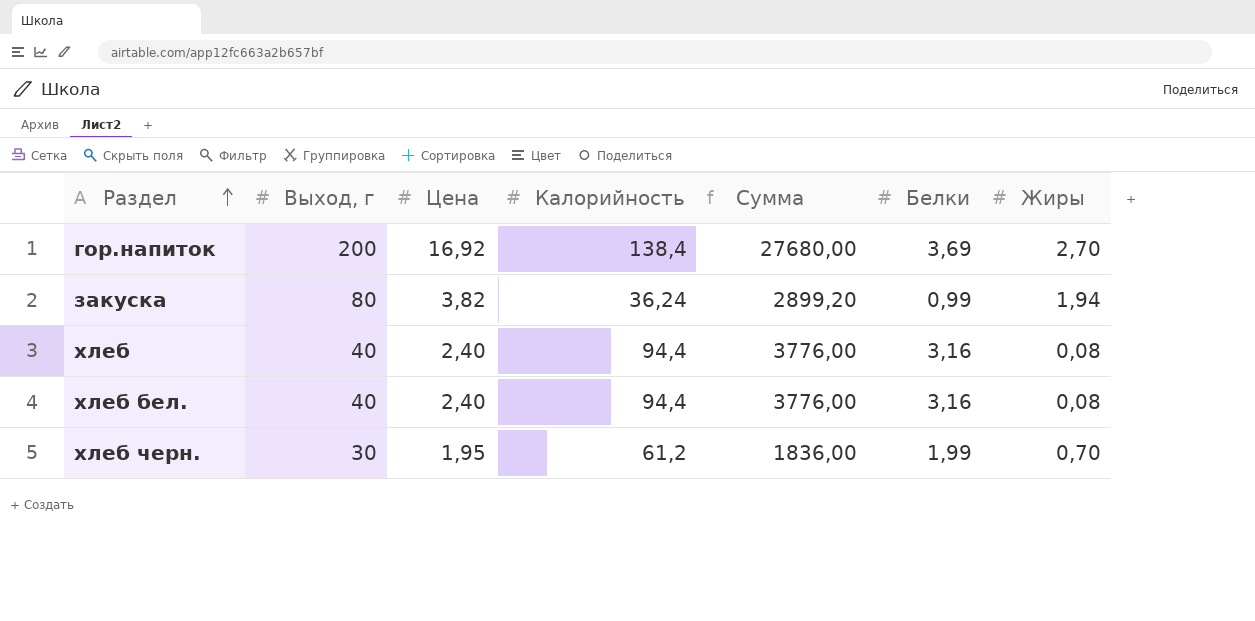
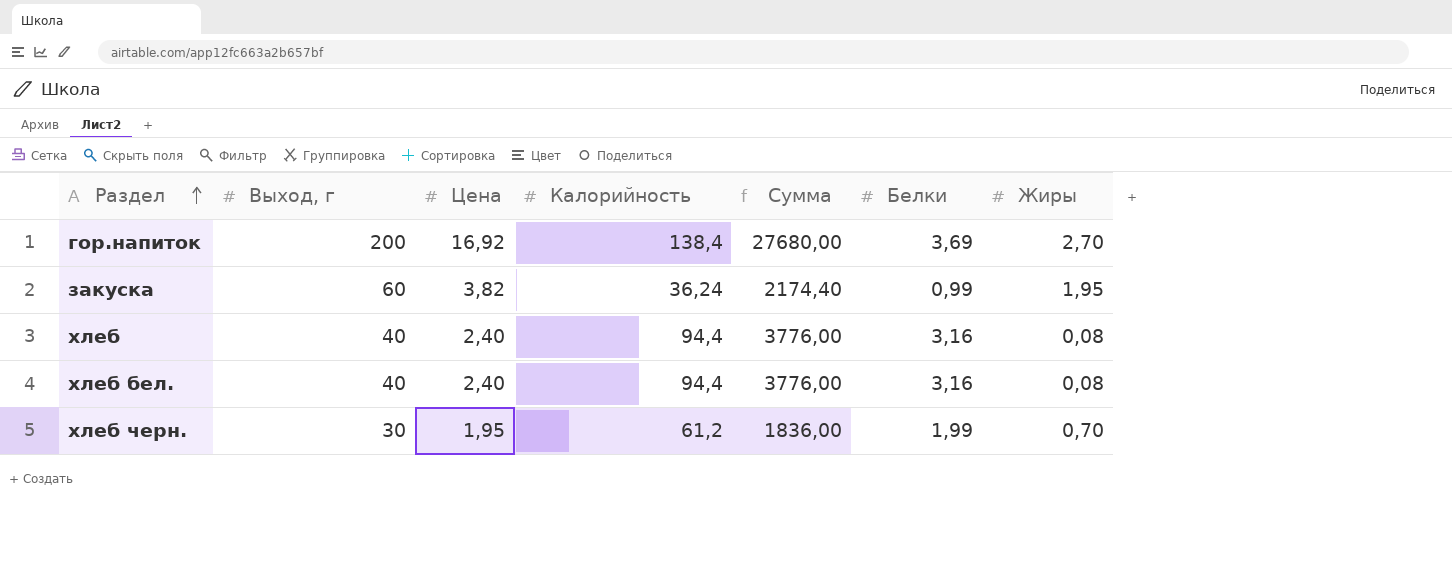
закуска | Выход, г: 80 -> 60
закуска | Сумма: 2899,20 -> 2174,40
закуска | Жиры: 1,94 -> 1,95

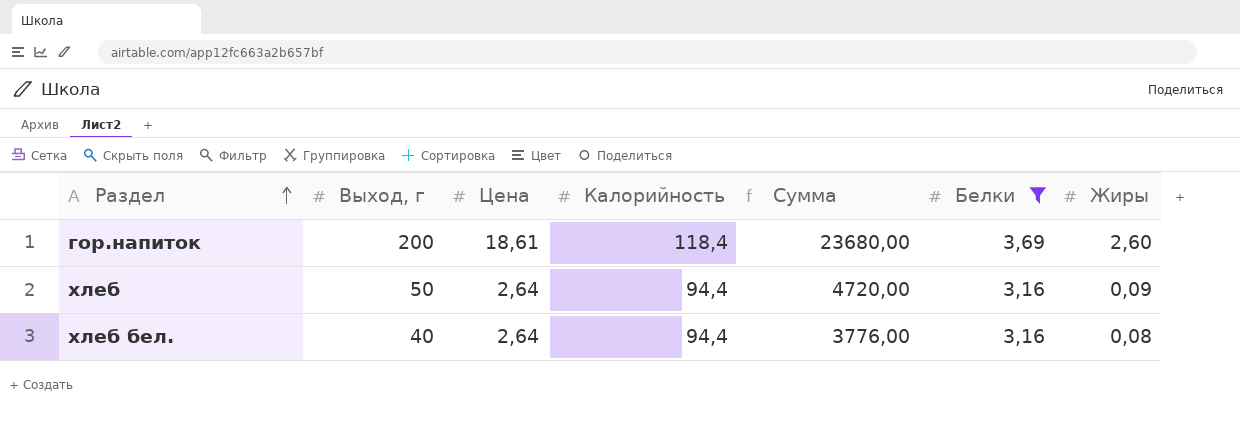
filter: none -> Белки >= 3,16
гор.напиток | Цена: 16,92 -> 18,61
гор.напиток | Калорийность: 138,4 -> 118,4
гор.напиток | Сумма: 27680,00 -> 23680,00
гор.напиток | Жиры: 2,70 -> 2,60
хлеб | Выход, г: 40 -> 50
хлеб | Цена: 2,40 -> 2,64
хлеб | Сумма: 3776,00 -> 4720,00
хлеб | Жиры: 0,08 -> 0,09
хлеб бел. | Цена: 2,40 -> 2,64

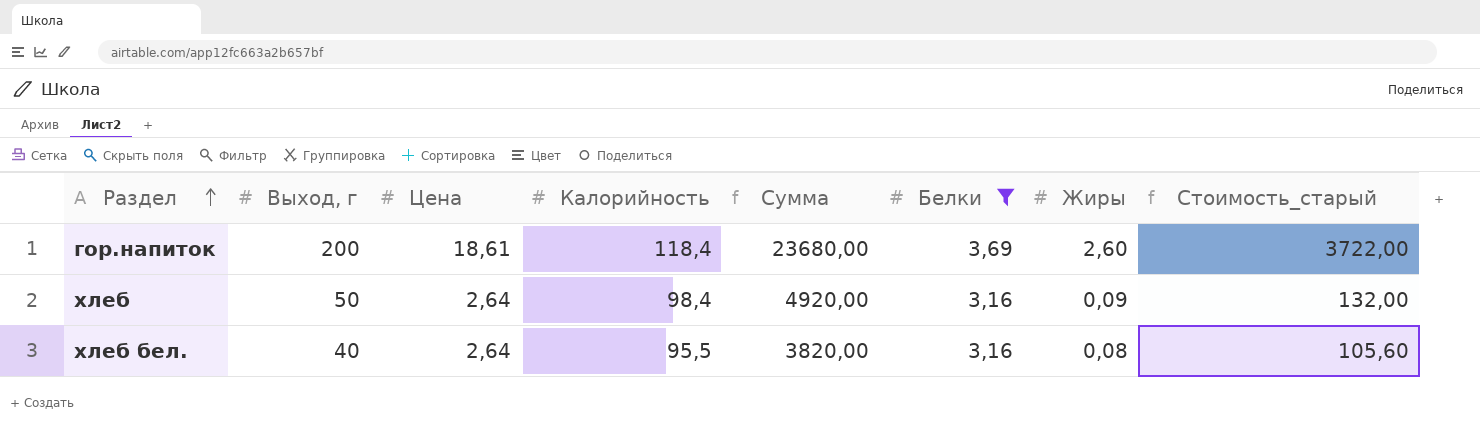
column Стоимость_старый | formula: none -> [Выход, г] * [Цена]
хлеб | Калорийность: 94,4 -> 98,4
хлеб | Сумма: 4720,00 -> 4920,00
хлеб бел. | Калорийность: 94,4 -> 95,5
хлеб бел. | Сумма: 3776,00 -> 3820,00

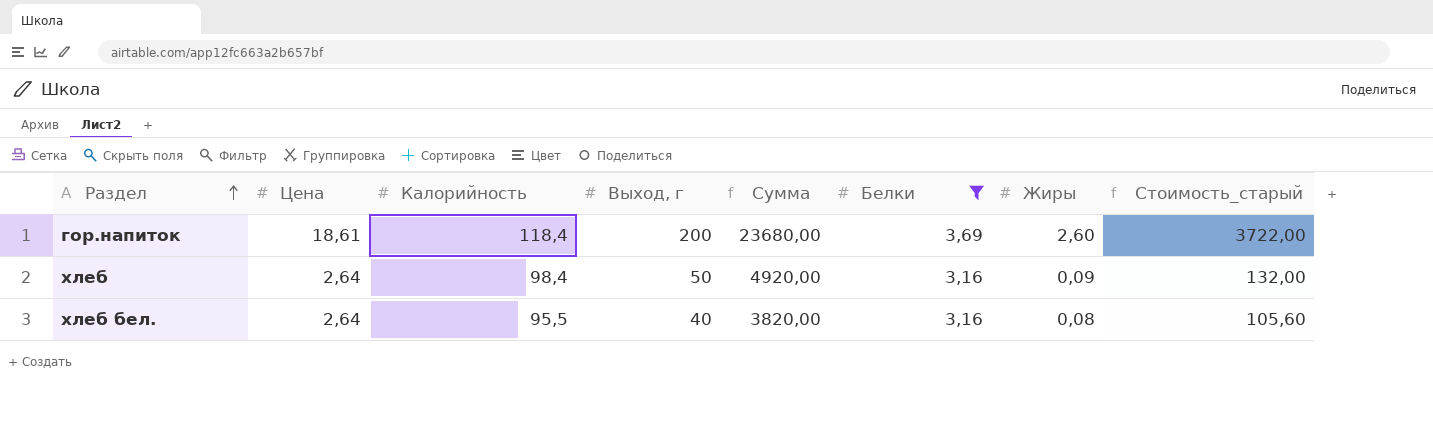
column Выход, г | position: 2 -> 4

